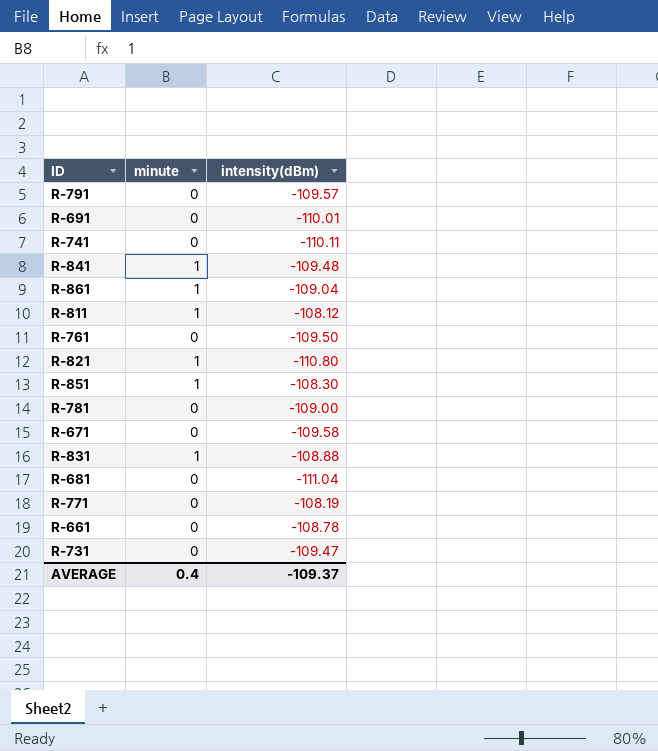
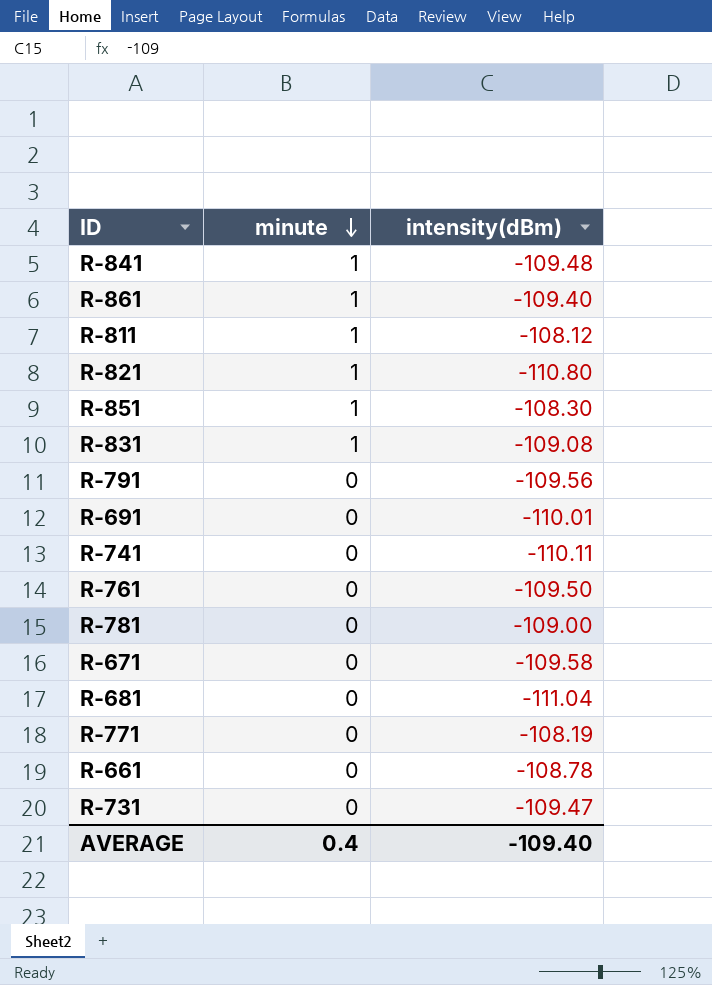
row order: none -> minute descending
R-861 | intensity(dBm): -109.04 -> -109.40
R-831 | intensity(dBm): -108.88 -> -109.08
R-791 | intensity(dBm): -109.57 -> -109.56
AVERAGE | intensity(dBm): -109.37 -> -109.40

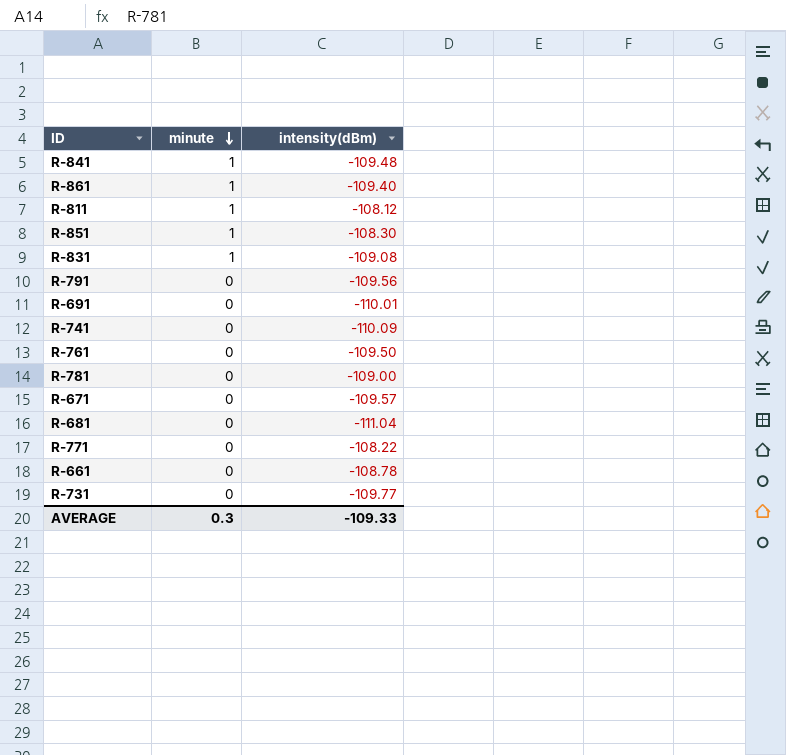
row R-821: 1 | -110.80 -> none
R-741 | intensity(dBm): -110.11 -> -110.09
R-671 | intensity(dBm): -109.58 -> -109.57
R-771 | intensity(dBm): -108.19 -> -108.22
R-731 | intensity(dBm): -109.47 -> -109.77
AVERAGE | minute: 0.4 -> 0.3
AVERAGE | intensity(dBm): -109.40 -> -109.33

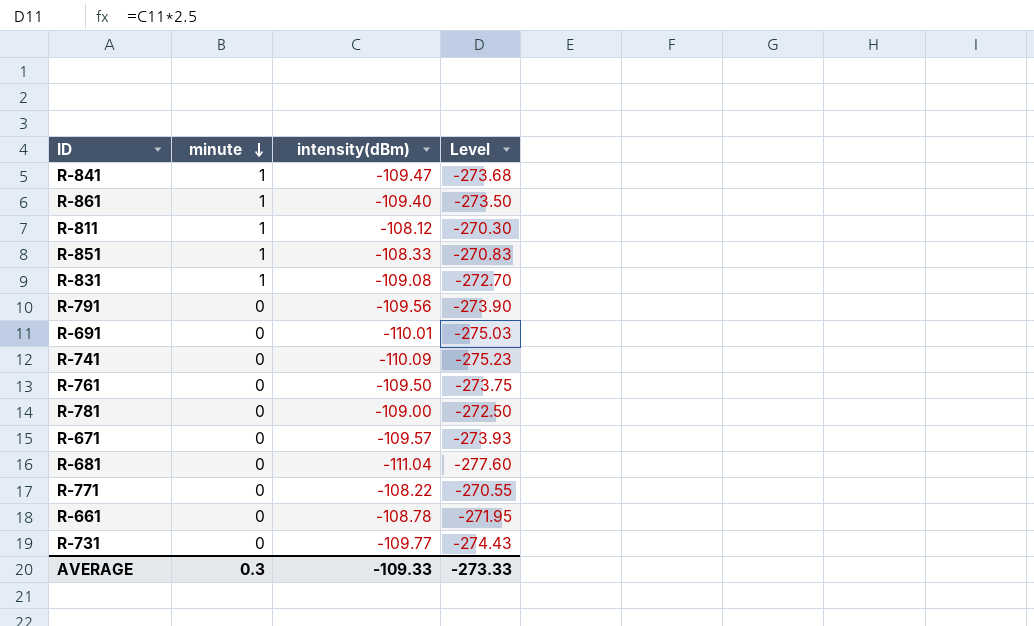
column Level | formula: none -> [intensity(dBm)] * 2.5
R-841 | intensity(dBm): -109.48 -> -109.47
R-851 | intensity(dBm): -108.30 -> -108.33

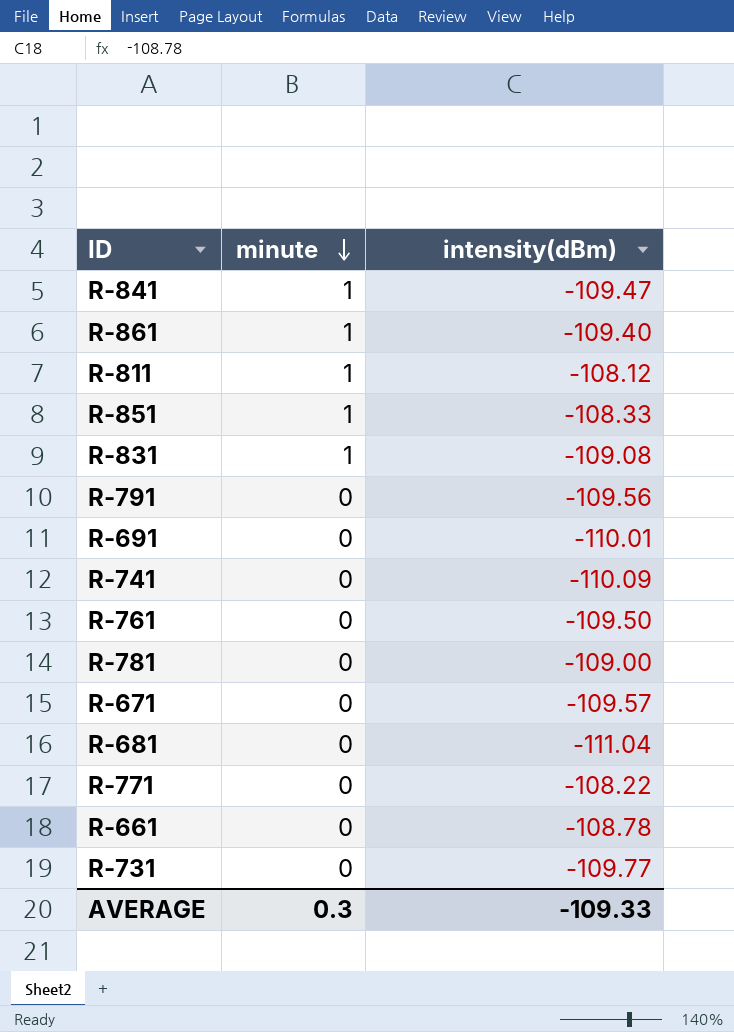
column Level | formula: [intensity(dBm)] * 2.5 -> none

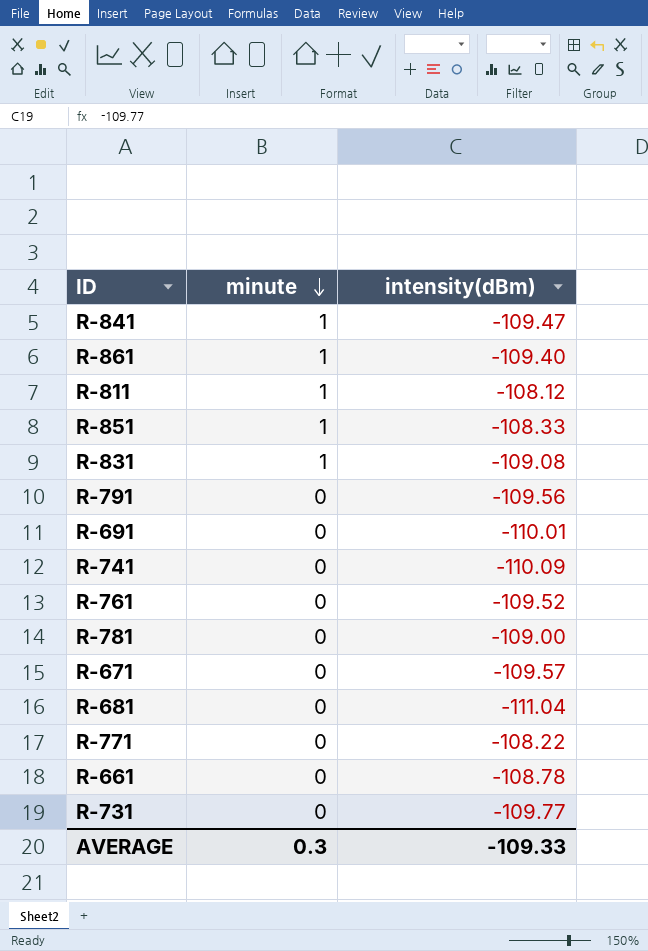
R-761 | intensity(dBm): -109.50 -> -109.52

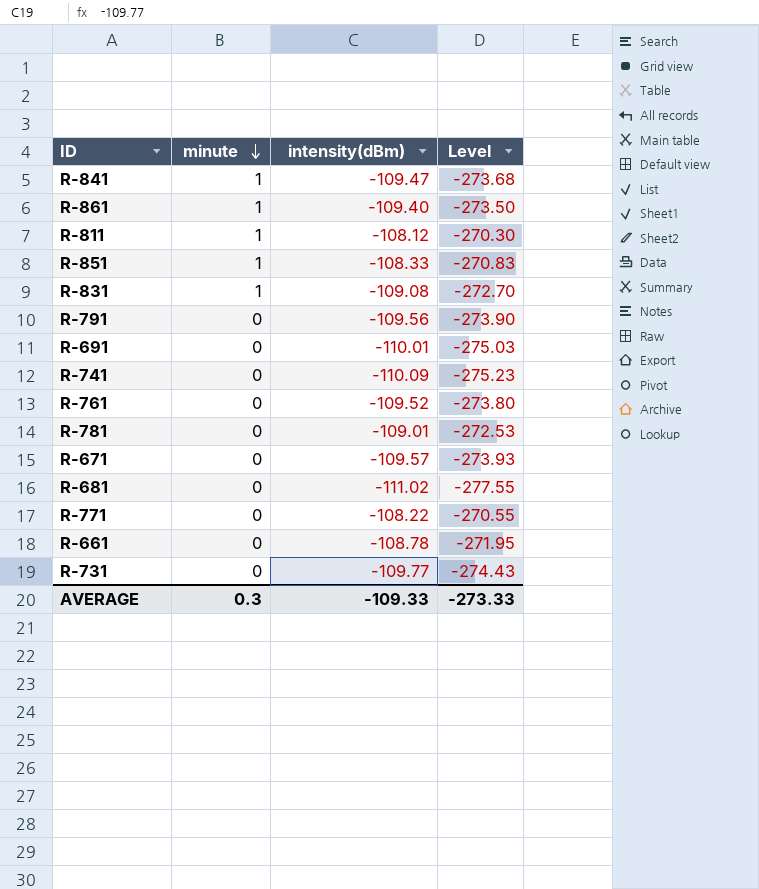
column Level | formula: none -> [intensity(dBm)] * 2.5
R-781 | intensity(dBm): -109.00 -> -109.01
R-681 | intensity(dBm): -111.04 -> -111.02

